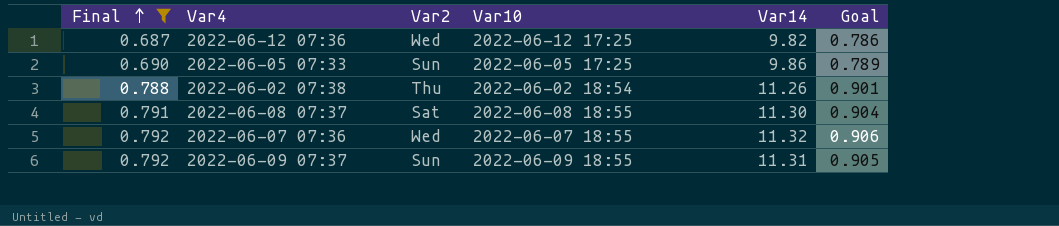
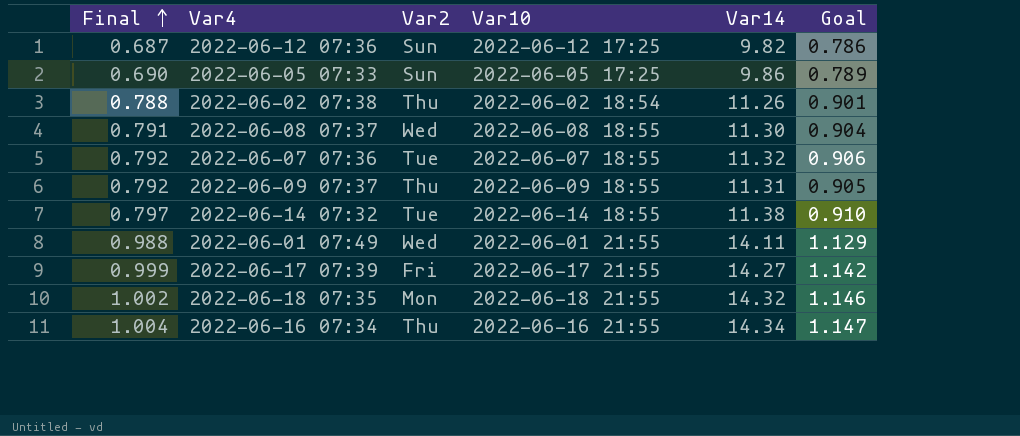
filter: Final <= 0.792 -> none
2022-06-12 07:36 | Var2: Wed -> Sun
2022-06-08 07:37 | Var2: Sat -> Wed
2022-06-07 07:36 | Var2: Wed -> Tue
2022-06-09 07:37 | Var2: Sun -> Thu

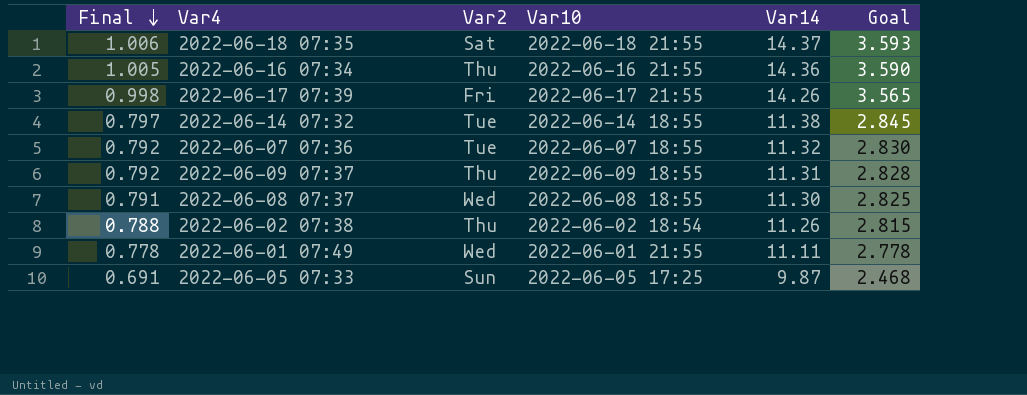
row order: Final ascending -> Final descending
column Goal | formula: [Var14] * 0.08 -> [Var14] * 0.25
row 2022-06-12 07:36: 0.687 | Sun | 2022-06-12 17:25 | 9.82 | 0.786 -> none
2022-06-18 07:35 | Final: 1.002 -> 1.006
2022-06-18 07:35 | Var2: Mon -> Sat
2022-06-18 07:35 | Var14: 14.32 -> 14.37
2022-06-16 07:34 | Final: 1.004 -> 1.005
2022-06-16 07:34 | Var14: 14.34 -> 14.36
2022-06-17 07:39 | Final: 0.999 -> 0.998
2022-06-17 07:39 | Var14: 14.27 -> 14.26
2022-06-01 07:49 | Final: 0.988 -> 0.778
2022-06-01 07:49 | Var14: 14.11 -> 11.11
2022-06-05 07:33 | Final: 0.690 -> 0.691
2022-06-05 07:33 | Var14: 9.86 -> 9.87

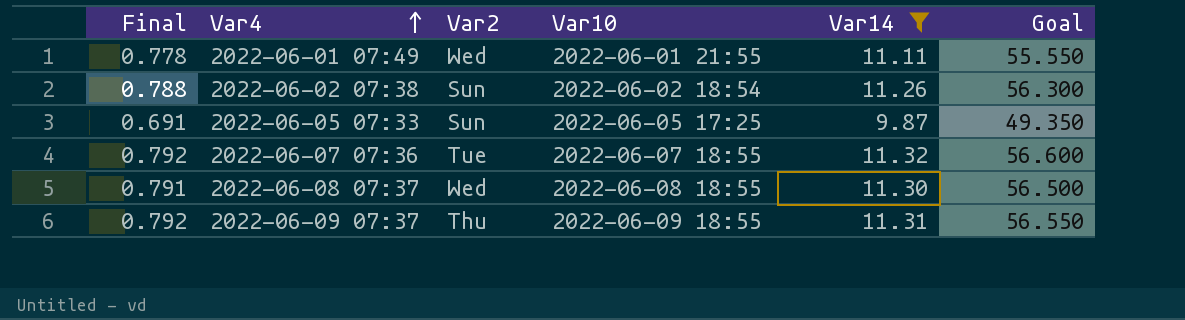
filter: none -> Var14 <= 11.32
row order: Final descending -> Var4 ascending
column Goal | formula: [Var14] * 0.25 -> [Var14] * 5
2022-06-02 07:38 | Var2: Thu -> Sun

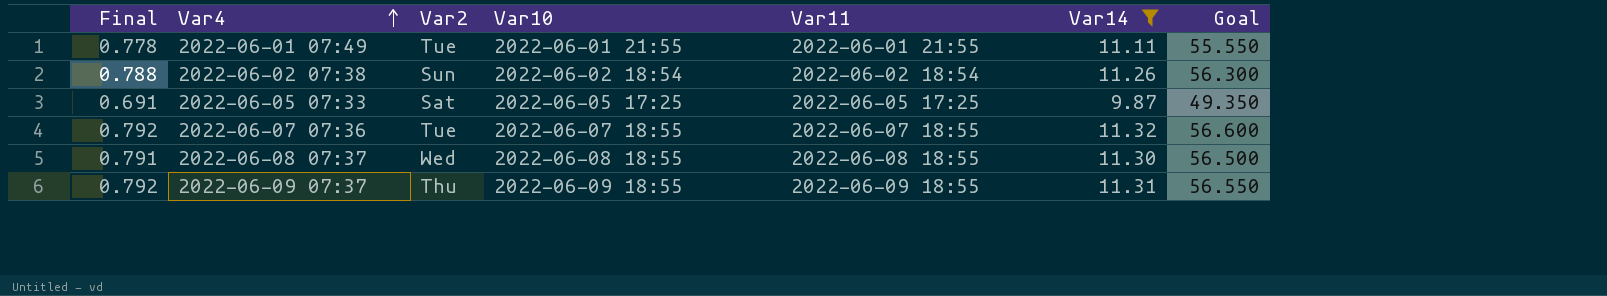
column Var11 | position: none -> 5
2022-06-01 07:49 | Var2: Wed -> Tue
2022-06-05 07:33 | Var2: Sun -> Sat

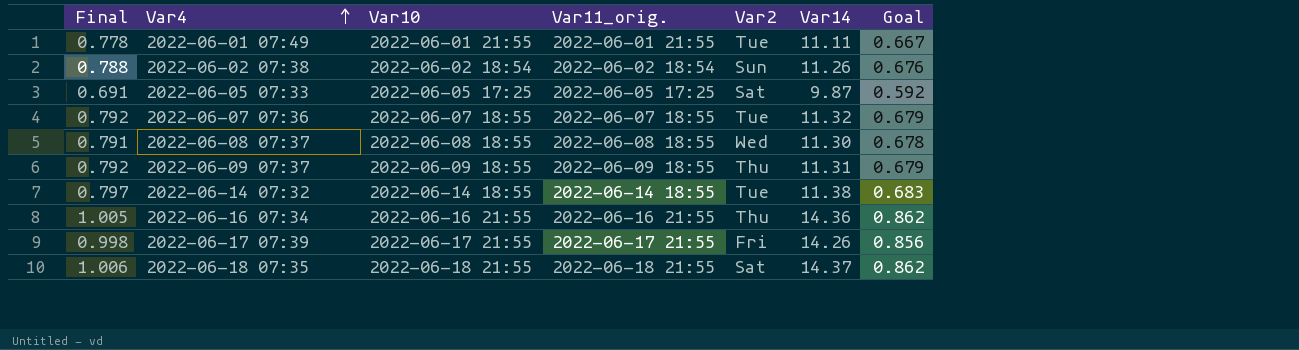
filter: Var14 <= 11.32 -> none
column name: Var11 -> Var11_orig.
column Var2 | position: 3 -> 5
column Goal | formula: [Var14] * 5 -> [Var14] * 0.06

